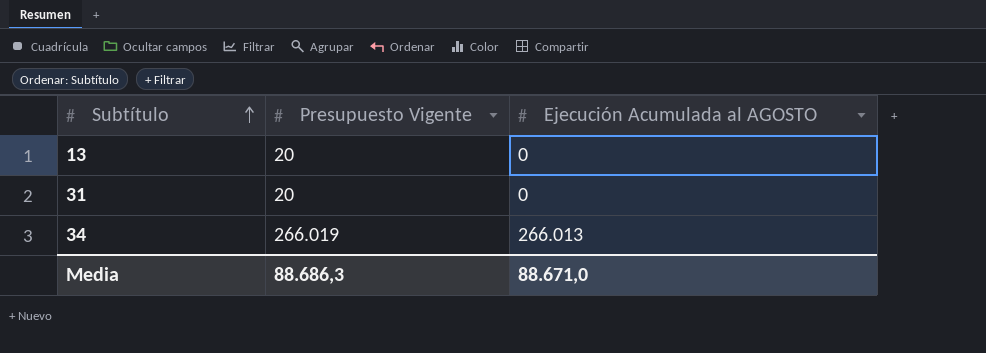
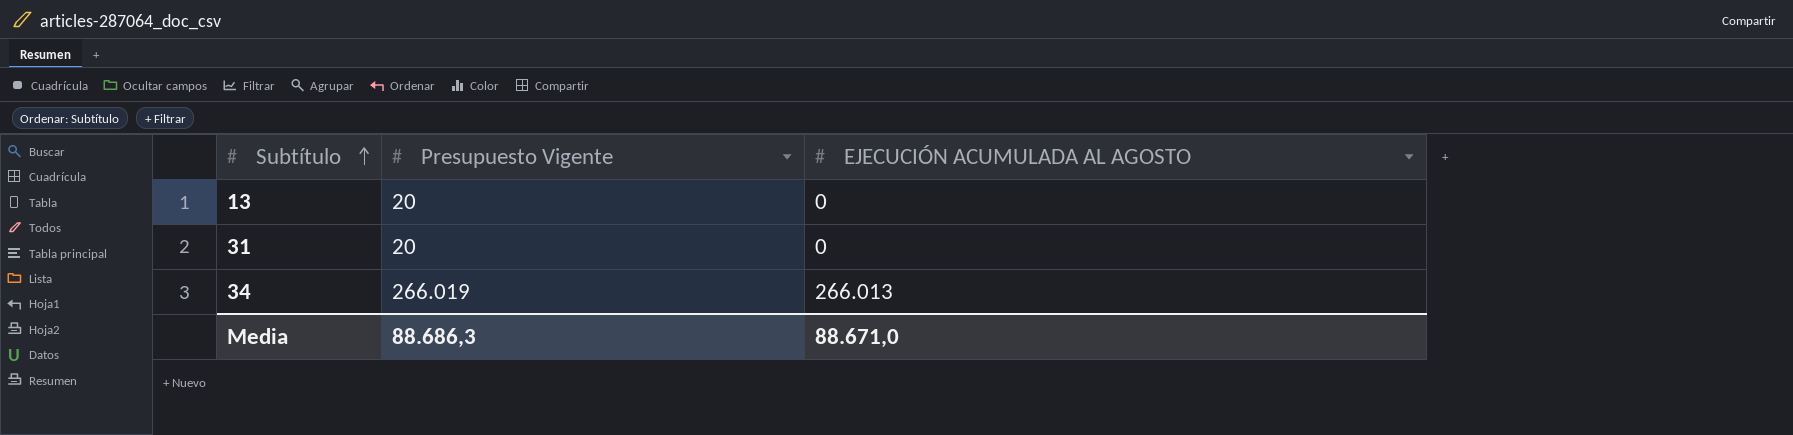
column name: Ejecución Acumulada al AGOSTO -> EJECUCIÓN ACUMULADA AL AGOSTO

